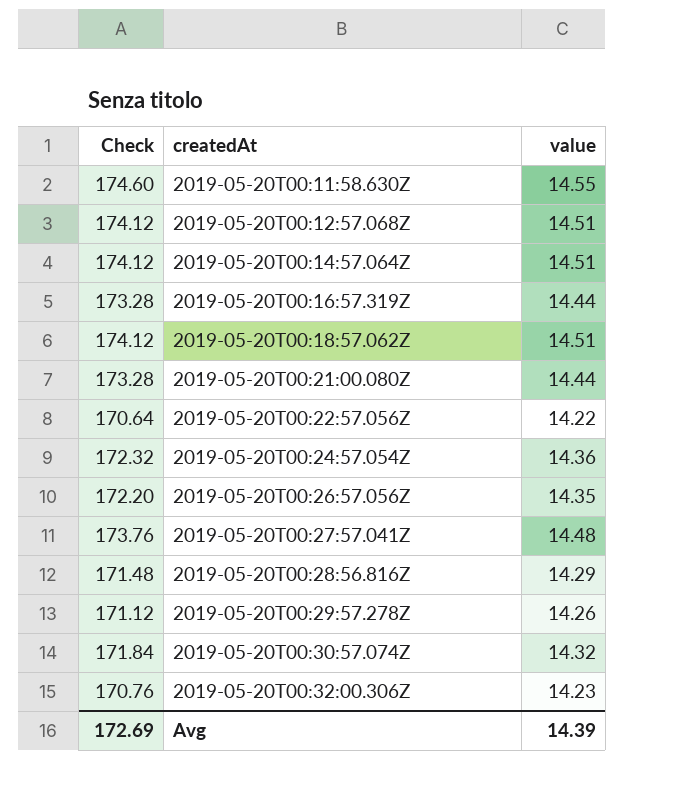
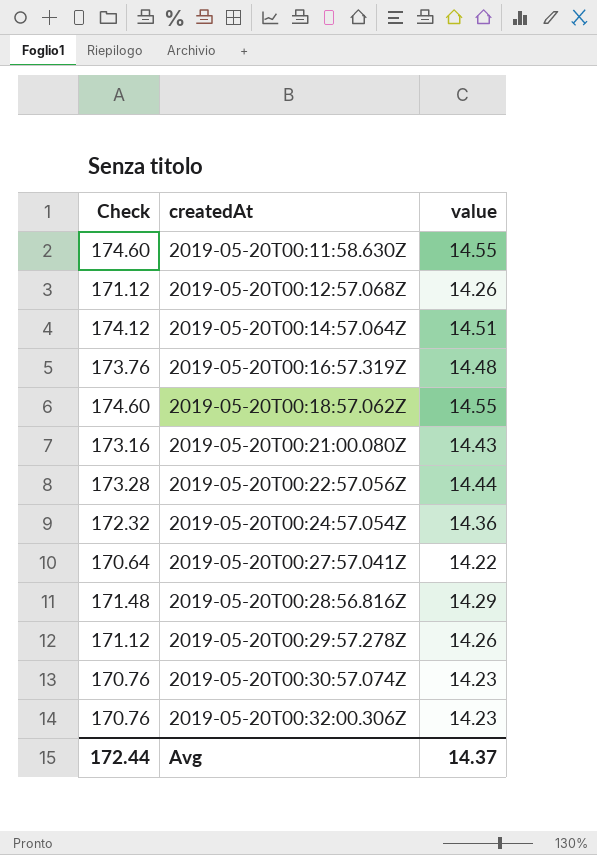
row 2019-05-20T00:26:57.056Z: 172.20 | 14.35 -> none
2019-05-20T00:12:57.068Z | Check: 174.12 -> 171.12
2019-05-20T00:12:57.068Z | value: 14.51 -> 14.26
2019-05-20T00:16:57.319Z | Check: 173.28 -> 173.76
2019-05-20T00:16:57.319Z | value: 14.44 -> 14.48
2019-05-20T00:18:57.062Z | Check: 174.12 -> 174.60
2019-05-20T00:18:57.062Z | value: 14.51 -> 14.55
2019-05-20T00:21:00.080Z | Check: 173.28 -> 173.16
2019-05-20T00:21:00.080Z | value: 14.44 -> 14.43
2019-05-20T00:22:57.056Z | Check: 170.64 -> 173.28
2019-05-20T00:22:57.056Z | value: 14.22 -> 14.44
2019-05-20T00:27:57.041Z | Check: 173.76 -> 170.64
2019-05-20T00:27:57.041Z | value: 14.48 -> 14.22
2019-05-20T00:30:57.074Z | Check: 171.84 -> 170.76
2019-05-20T00:30:57.074Z | value: 14.32 -> 14.23
Avg | Check: 172.69 -> 172.44
Avg | value: 14.39 -> 14.37

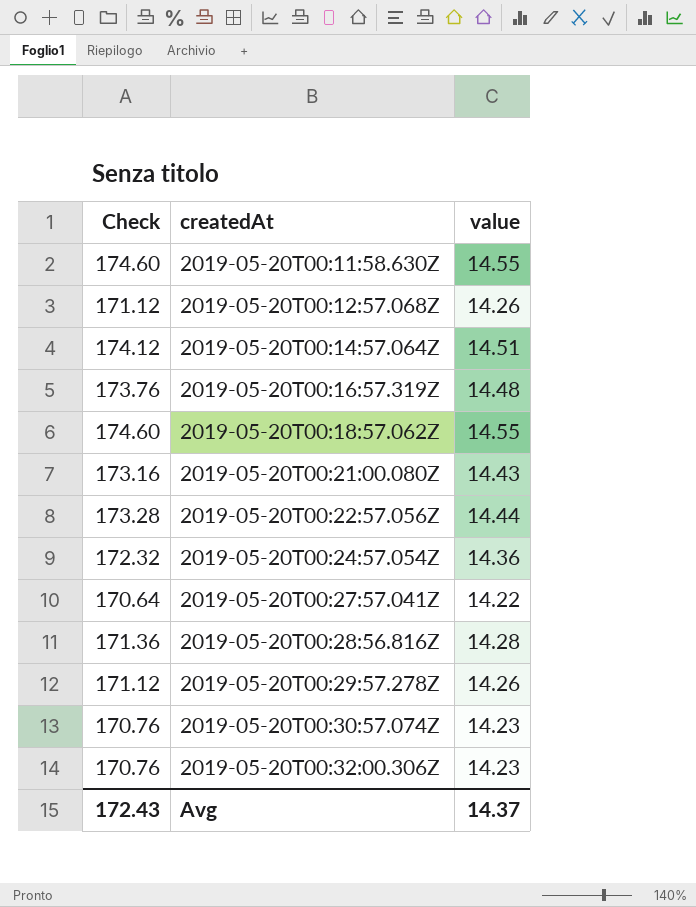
2019-05-20T00:28:56.816Z | Check: 171.48 -> 171.36
2019-05-20T00:28:56.816Z | value: 14.29 -> 14.28
Avg | Check: 172.44 -> 172.43

